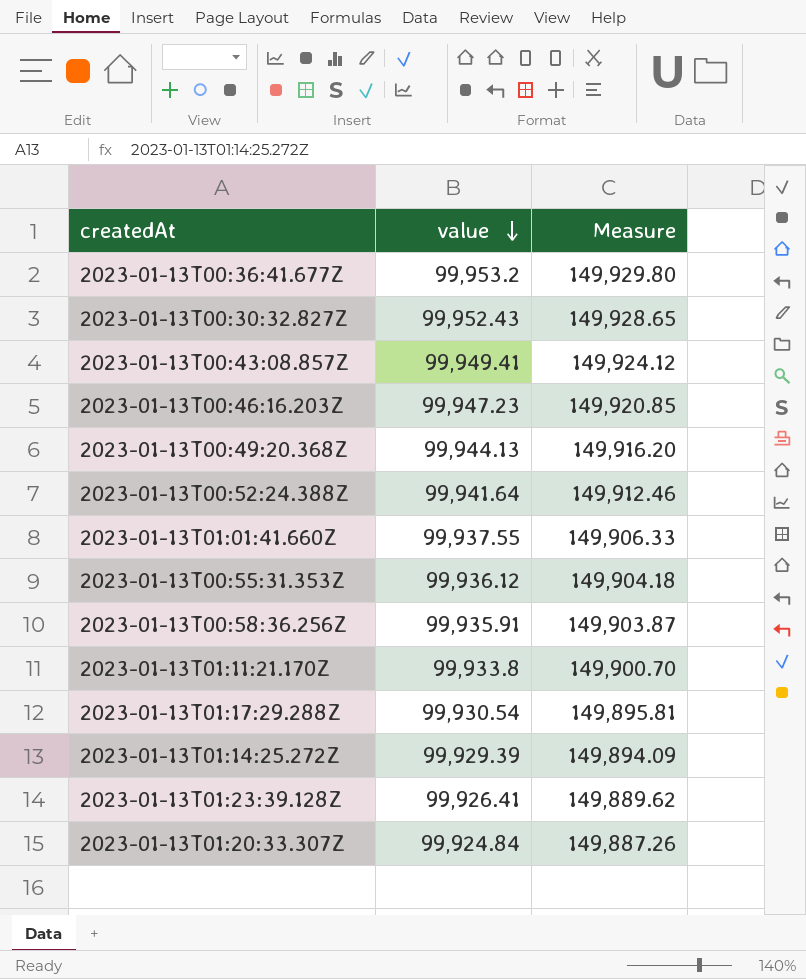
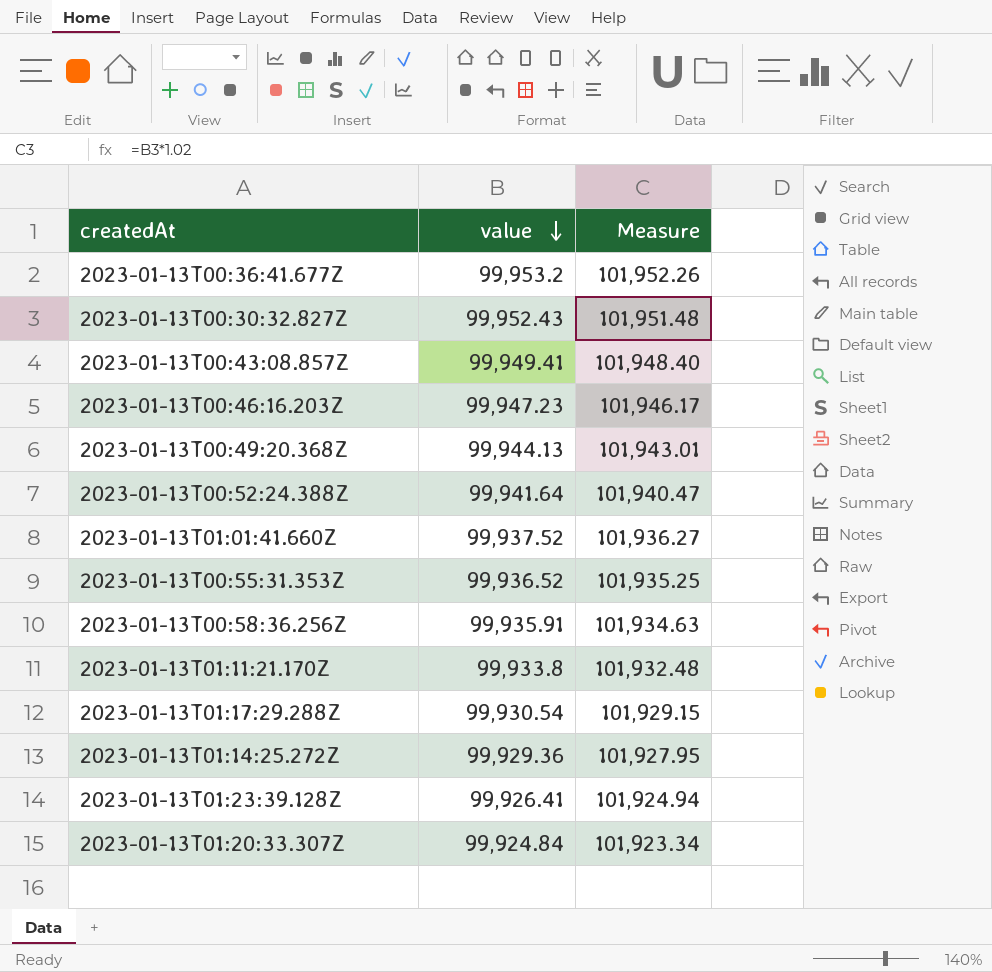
column Measure | formula: [value] * 1.5 -> [value] * 1.02
2023-01-13T01:01:41.660Z | value: 99,937.55 -> 99,937.52
2023-01-13T00:55:31.353Z | value: 99,936.12 -> 99,936.52
2023-01-13T01:14:25.272Z | value: 99,929.39 -> 99,929.36

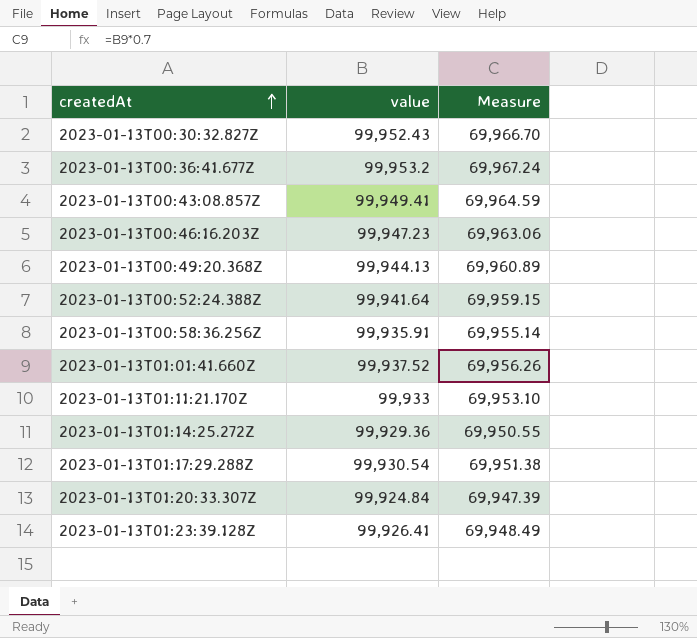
row order: value descending -> createdAt ascending
column Measure | formula: [value] * 1.02 -> [value] * 0.7
row 2023-01-13T00:55:31.353Z: 99,936.52 | 101,935.25 -> none
2023-01-13T01:11:21.170Z | value: 99,933.8 -> 99,933

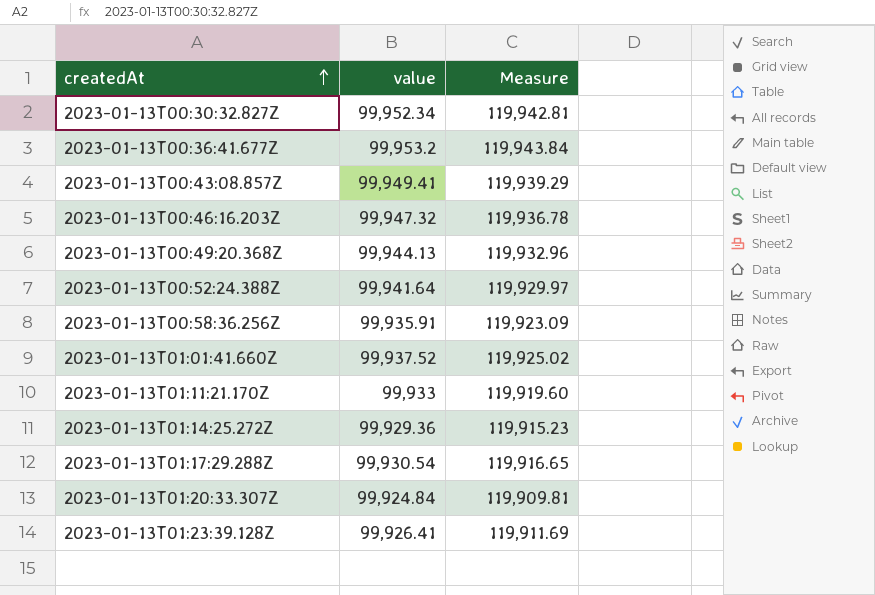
column Measure | formula: [value] * 0.7 -> [value] * 1.2
2023-01-13T00:30:32.827Z | value: 99,952.43 -> 99,952.34
2023-01-13T00:46:16.203Z | value: 99,947.23 -> 99,947.32

